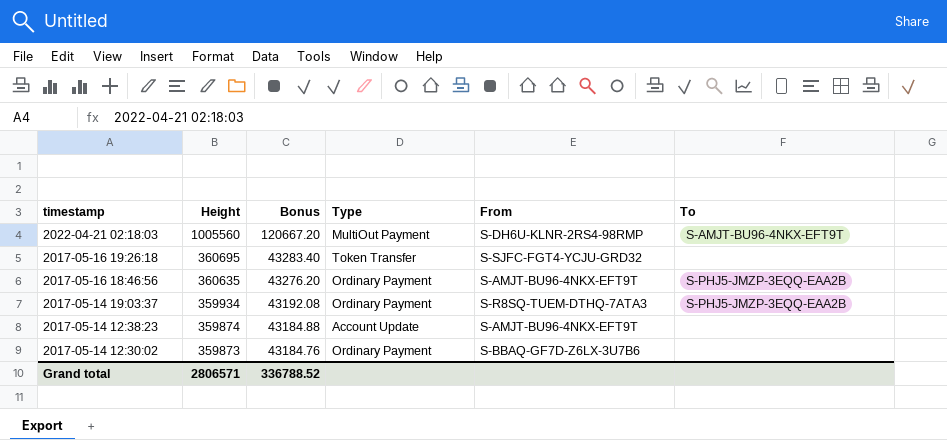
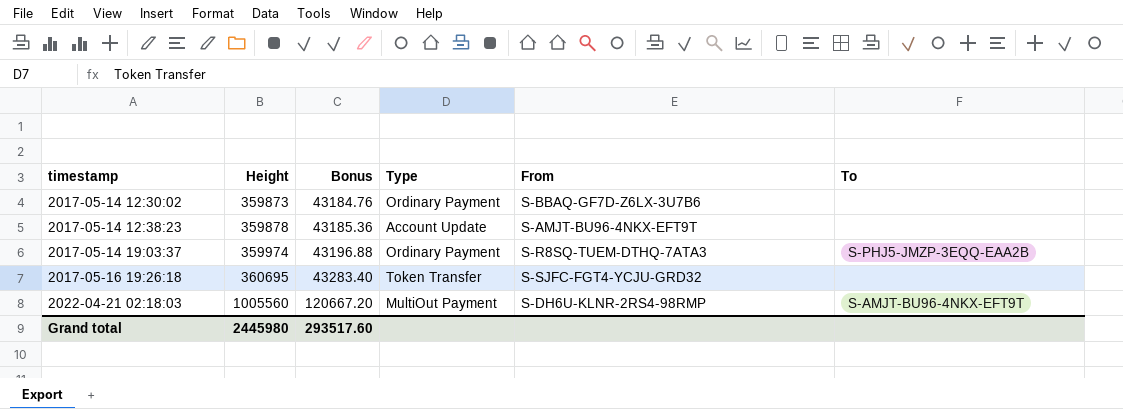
row order: timestamp descending -> timestamp ascending
row 2017-05-16 18:46:56: 360635 | 43276.20 | Ordinary Payment | S-AMJT-BU96-4NKX-EFT9T | S-PHJ5-JMZP-3EQQ-EAA2B -> none
2017-05-14 12:38:23 | Height: 359874 -> 359878
2017-05-14 12:38:23 | Bonus: 43184.88 -> 43185.36
2017-05-14 19:03:37 | Height: 359934 -> 359974
2017-05-14 19:03:37 | Bonus: 43192.08 -> 43196.88
Grand total | Height: 2806571 -> 2445980
Grand total | Bonus: 336788.52 -> 293517.60

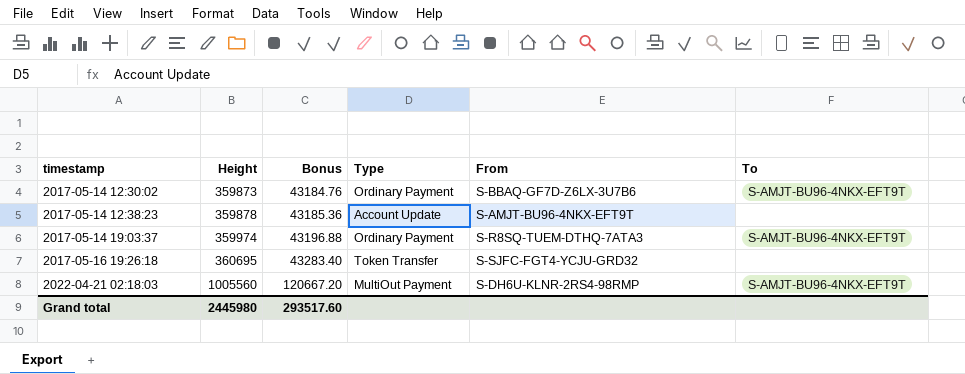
2017-05-14 12:30:02 | To: none -> S-AMJT-BU96-4NKX-EFT9T
2017-05-14 19:03:37 | To: S-PHJ5-JMZP-3EQQ-EAA2B -> S-AMJT-BU96-4NKX-EFT9T

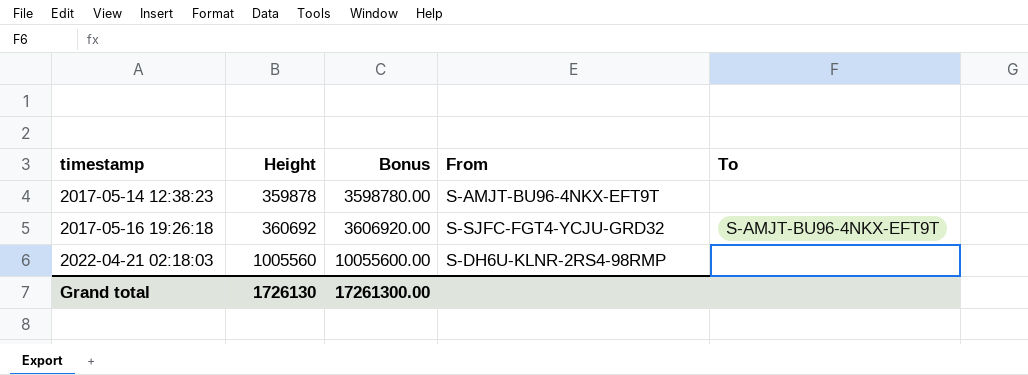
column Type | position: 4 -> none
column Bonus | formula: [Height] * 0.12 -> [Height] * 10
row 2017-05-14 12:30:02: 359873 | 43184.76 | Ordinary Payment | S-BBAQ-GF7D-Z6LX-3U7B6 | S-AMJT-BU96-4NKX-EFT9T -> none
row 2017-05-14 19:03:37: 359974 | 43196.88 | Ordinary Payment | S-R8SQ-TUEM-DTHQ-7ATA3 | S-AMJT-BU96-4NKX-EFT9T -> none
2017-05-16 19:26:18 | Height: 360695 -> 360692
2017-05-16 19:26:18 | To: none -> S-AMJT-BU96-4NKX-EFT9T
2022-04-21 02:18:03 | To: S-AMJT-BU96-4NKX-EFT9T -> none
Grand total | Height: 2445980 -> 1726130
Grand total | Bonus: 293517.60 -> 17261300.00

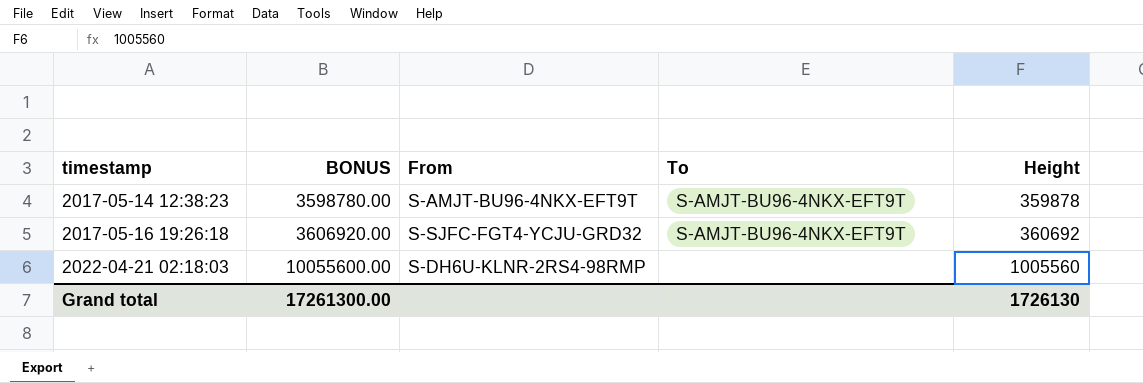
column name: Bonus -> BONUS
column Height | position: 2 -> 5
2017-05-14 12:38:23 | To: none -> S-AMJT-BU96-4NKX-EFT9T

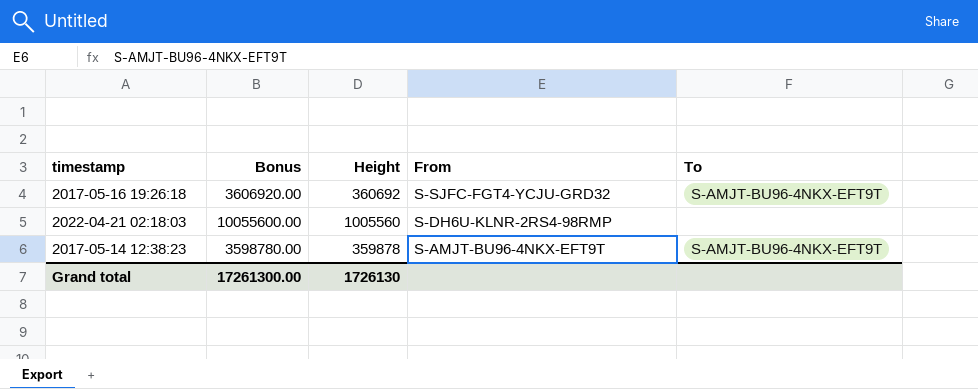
row order: timestamp ascending -> From descending
column name: BONUS -> Bonus
column Height | position: 5 -> 3

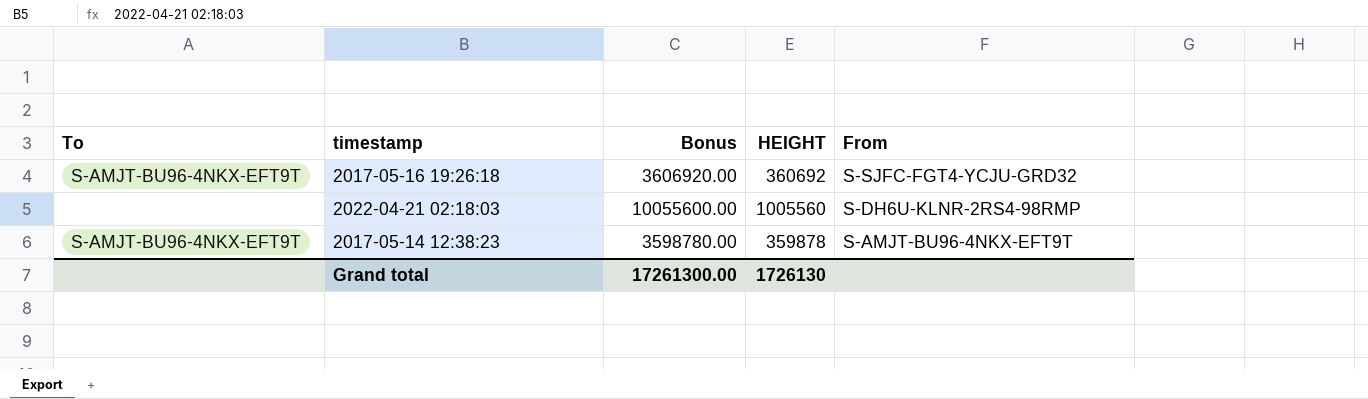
column To | position: 5 -> 1
column name: Height -> HEIGHT

